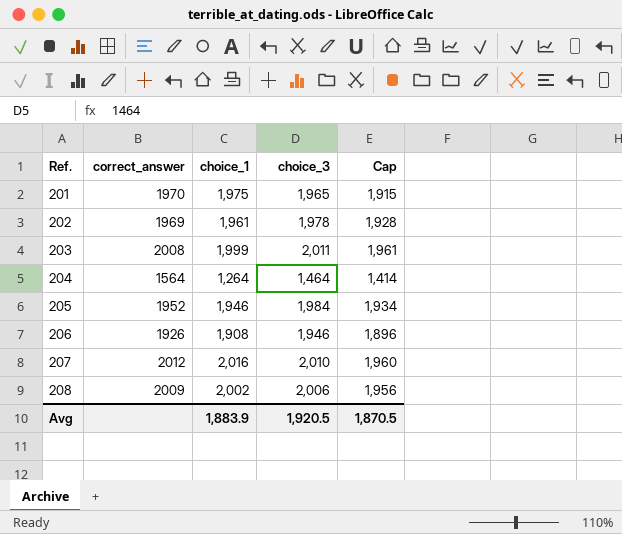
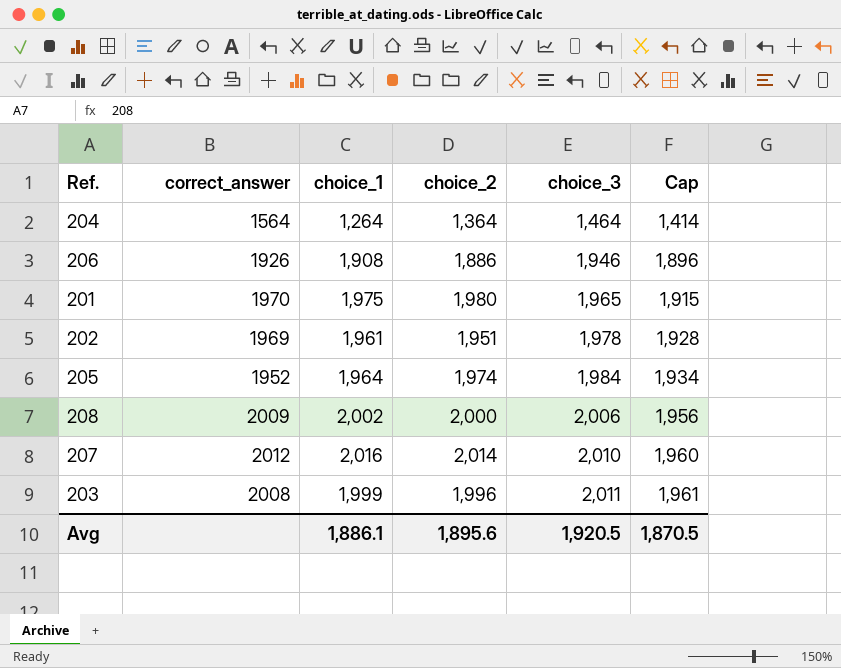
row order: Ref. ascending -> choice_3 ascending
column choice_2 | position: none -> 4
205 | choice_1: 1,946 -> 1,964
Avg | choice_1: 1,883.9 -> 1,886.1

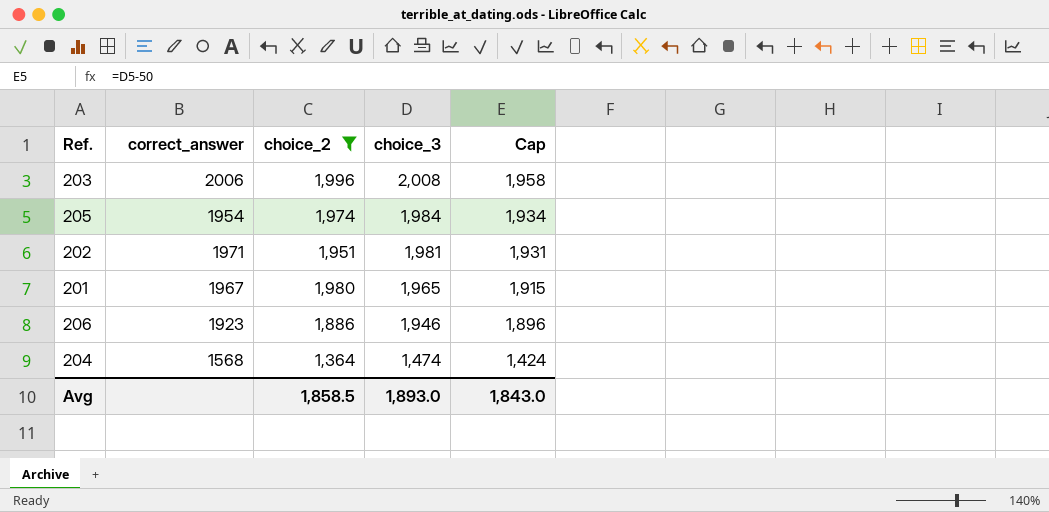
filter: none -> choice_2 <= 1,996
row order: choice_3 ascending -> choice_3 descending
column choice_1 | position: 3 -> none
203 | correct_answer: 2008 -> 2006
203 | choice_3: 2,011 -> 2,008
203 | Cap: 1,961 -> 1,958
205 | correct_answer: 1952 -> 1954
202 | correct_answer: 1969 -> 1971
202 | choice_3: 1,978 -> 1,981
202 | Cap: 1,928 -> 1,931
201 | correct_answer: 1970 -> 1967
206 | correct_answer: 1926 -> 1923
204 | correct_answer: 1564 -> 1568
204 | choice_3: 1,464 -> 1,474
204 | Cap: 1,414 -> 1,424
Avg | choice_2: 1,895.6 -> 1,858.5
Avg | choice_3: 1,920.5 -> 1,893.0
Avg | Cap: 1,870.5 -> 1,843.0

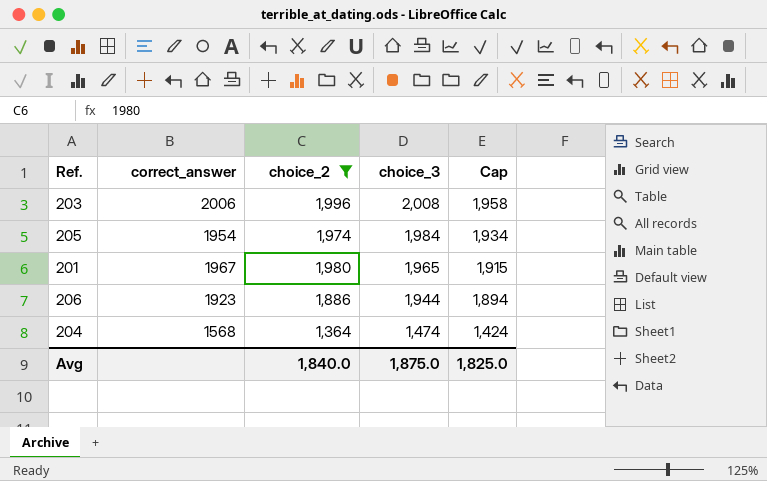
row 202: 1971 | 1,951 | 1,981 | 1,931 -> none
206 | choice_3: 1,946 -> 1,944
206 | Cap: 1,896 -> 1,894
Avg | choice_2: 1,858.5 -> 1,840.0
Avg | choice_3: 1,893.0 -> 1,875.0
Avg | Cap: 1,843.0 -> 1,825.0

